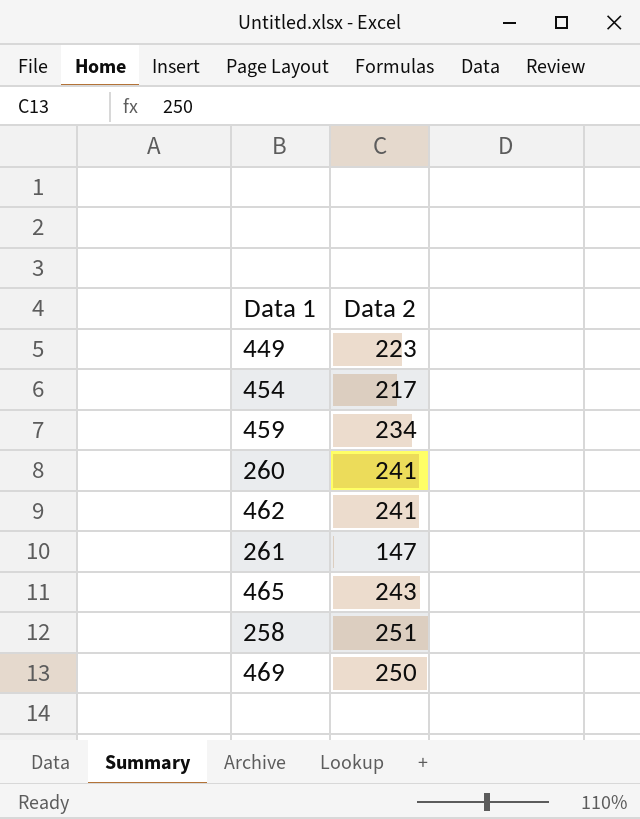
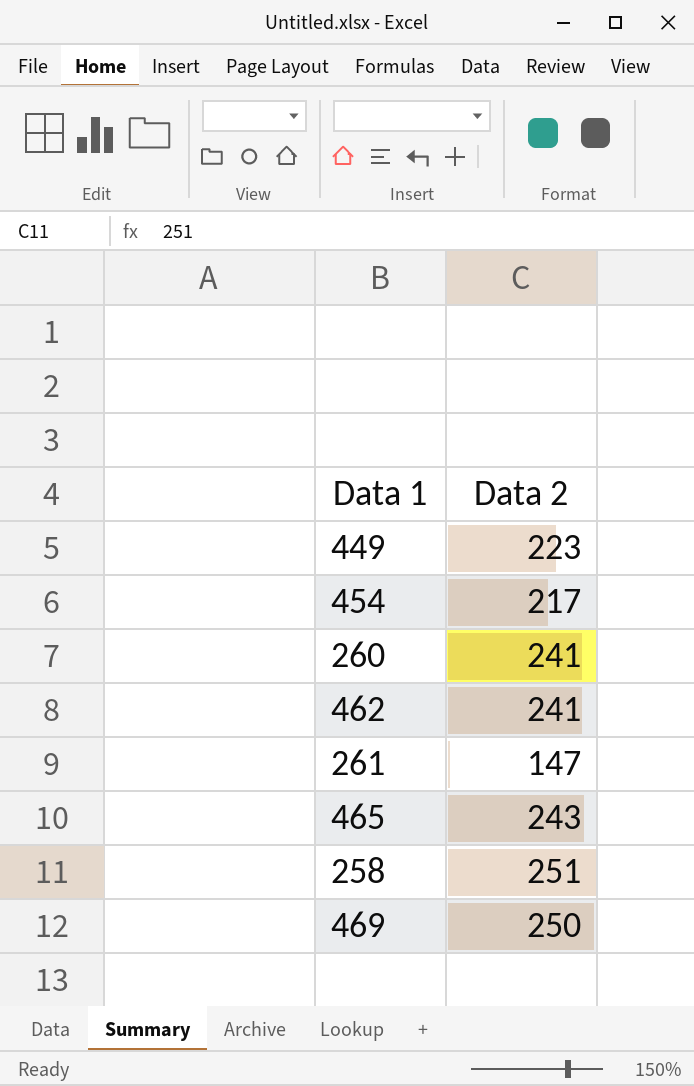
row 459: 234 -> none

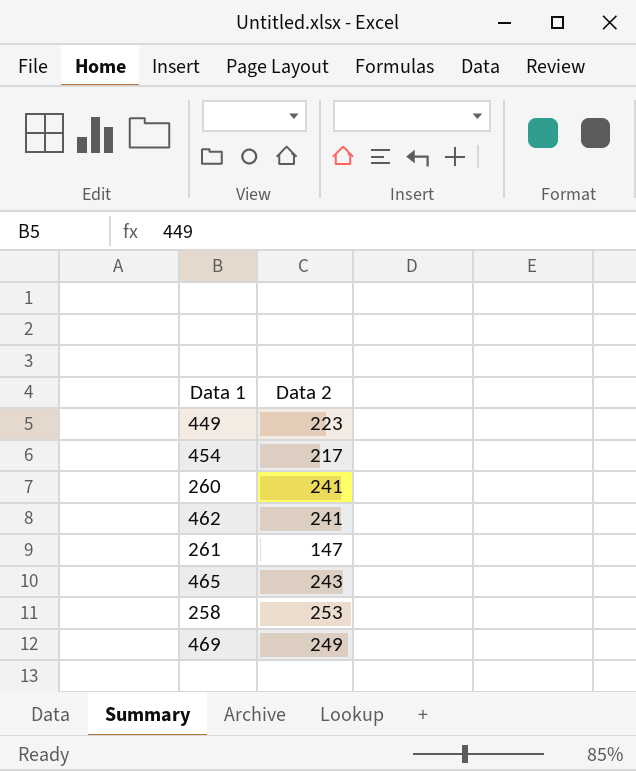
258 | Data 2: 251 -> 253
469 | Data 2: 250 -> 249

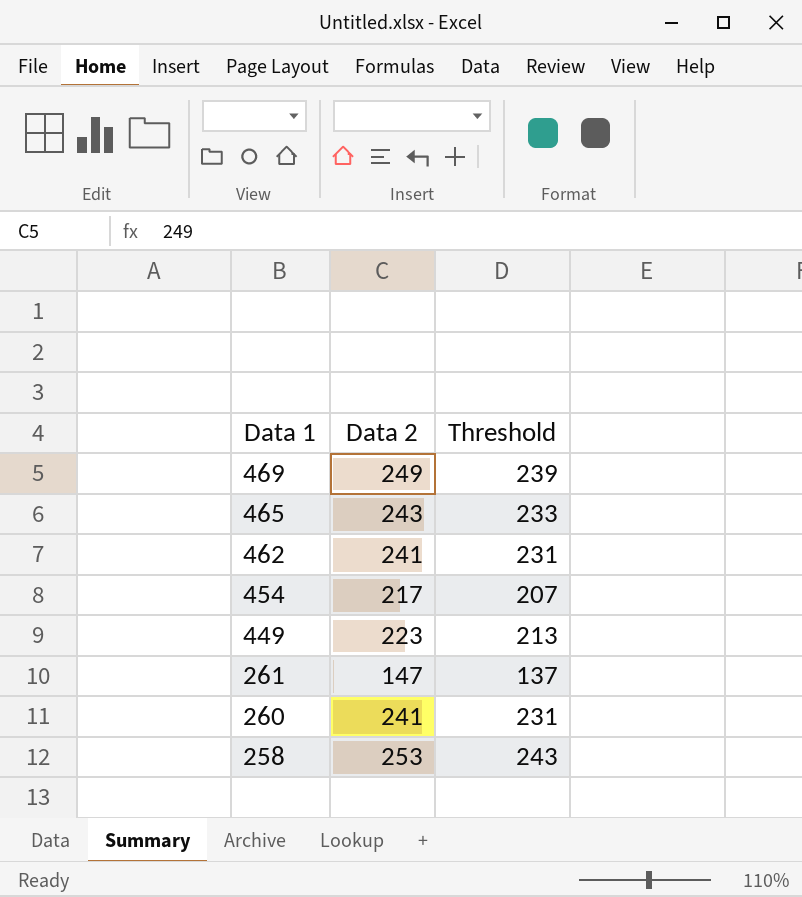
row order: none -> Data 1 descending
column Threshold | formula: none -> [Data 2] - 10

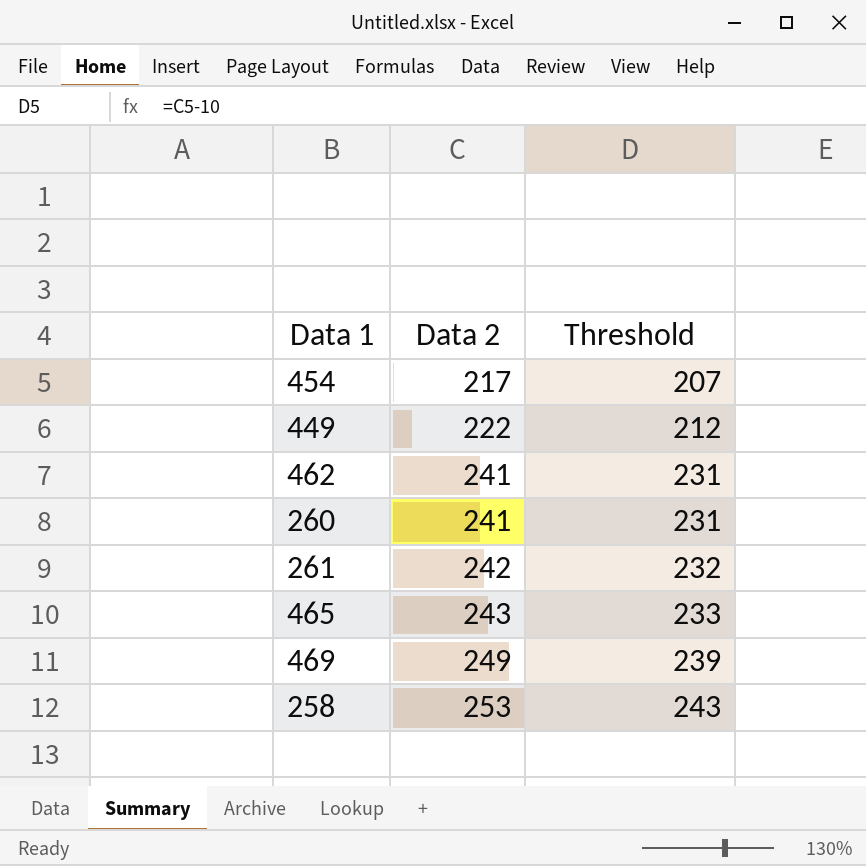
row order: Data 1 descending -> Data 2 ascending
449 | Data 2: 223 -> 222
449 | Threshold: 213 -> 212
261 | Data 2: 147 -> 242
261 | Threshold: 137 -> 232

